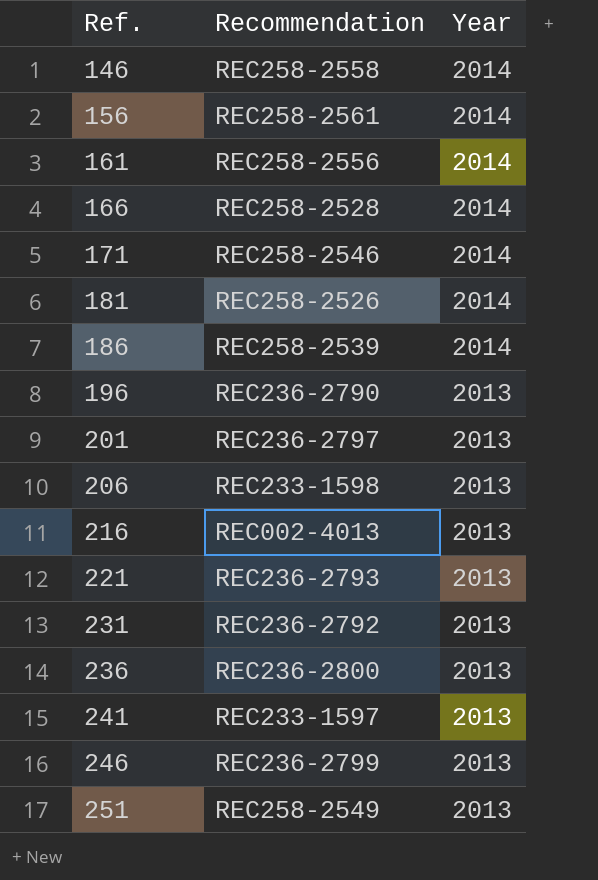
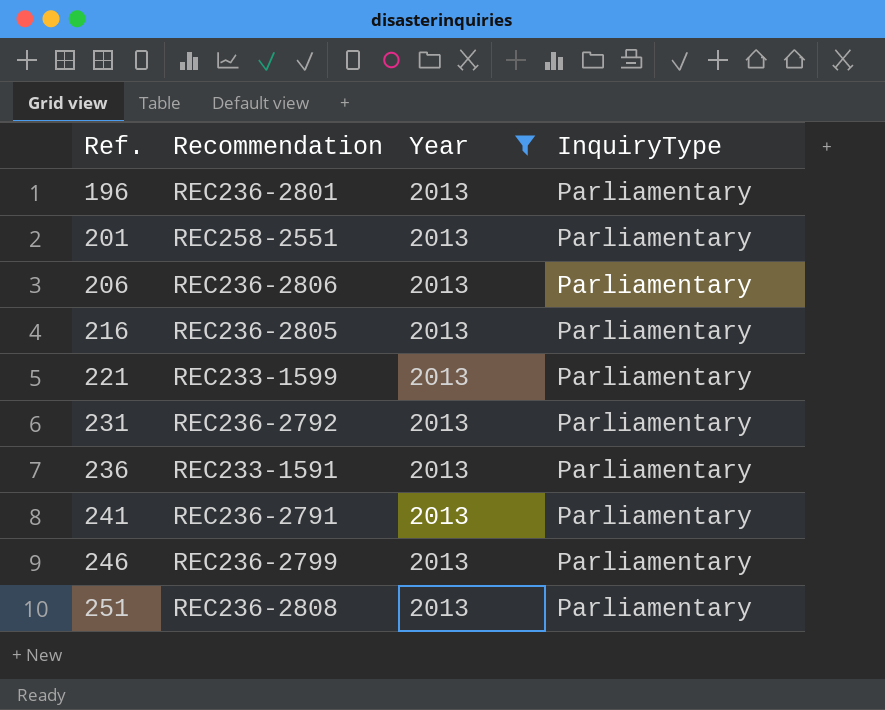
filter: none -> Year = 2013
column InquiryType | position: none -> 4
196 | Recommendation: REC236-2790 -> REC236-2801
201 | Recommendation: REC236-2797 -> REC258-2551
206 | Recommendation: REC233-1598 -> REC236-2806
216 | Recommendation: REC002-4013 -> REC236-2805
221 | Recommendation: REC236-2793 -> REC233-1599
236 | Recommendation: REC236-2800 -> REC233-1591
241 | Recommendation: REC233-1597 -> REC236-2791
251 | Recommendation: REC258-2549 -> REC236-2808

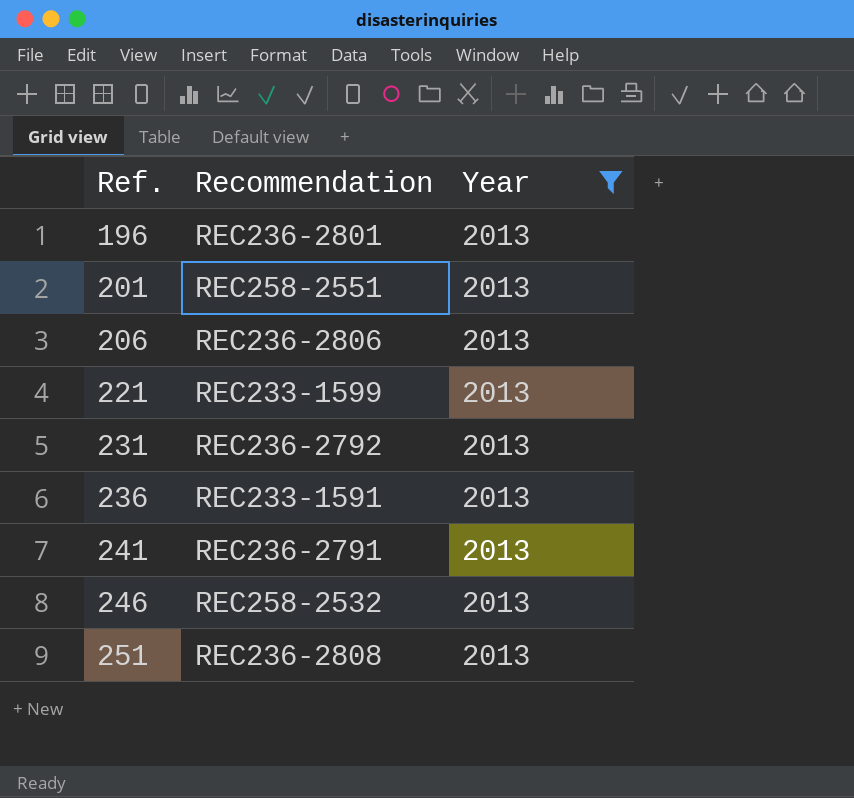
column InquiryType | position: 4 -> none
row 216: REC236-2805 | 2013 | Parliamentary -> none
246 | Recommendation: REC236-2799 -> REC258-2532

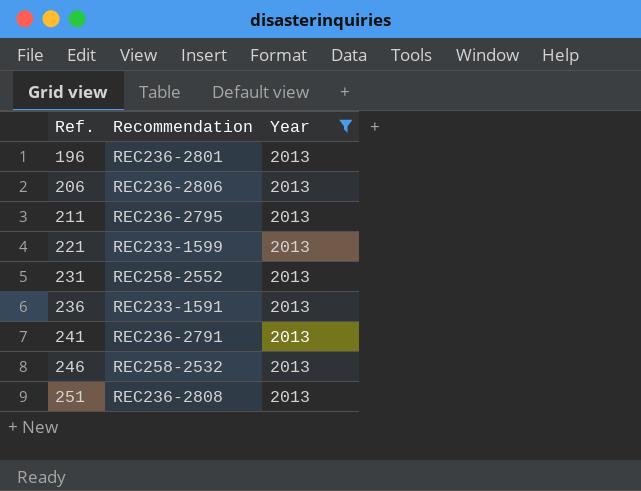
row 201: REC258-2551 | 2013 -> none
row 211: none -> REC236-2795 | 2013
231 | Recommendation: REC236-2792 -> REC258-2552

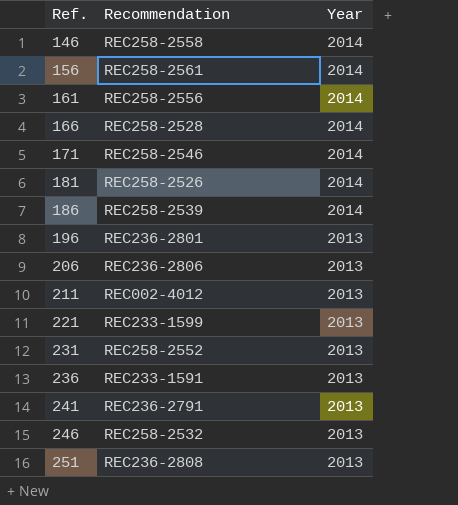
filter: Year = 2013 -> none
211 | Recommendation: REC236-2795 -> REC002-4012

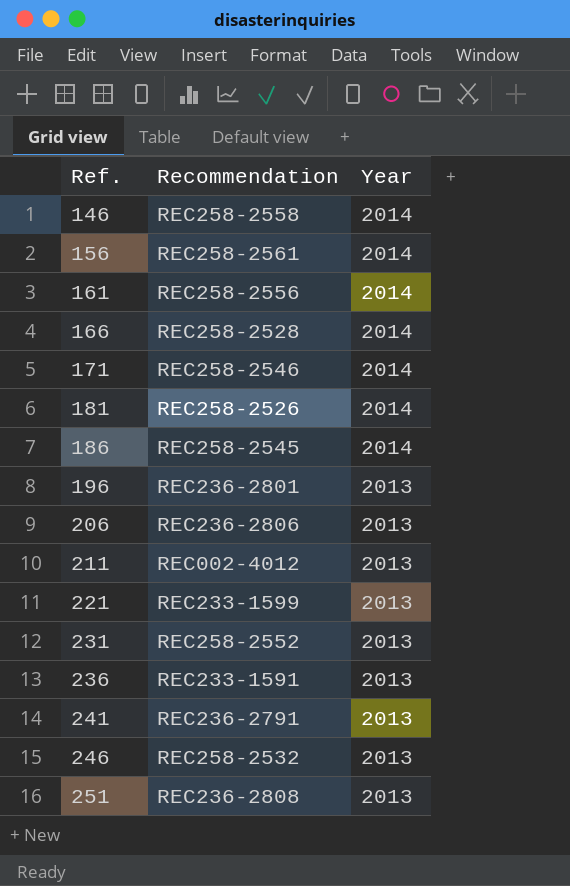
186 | Recommendation: REC258-2539 -> REC258-2545

